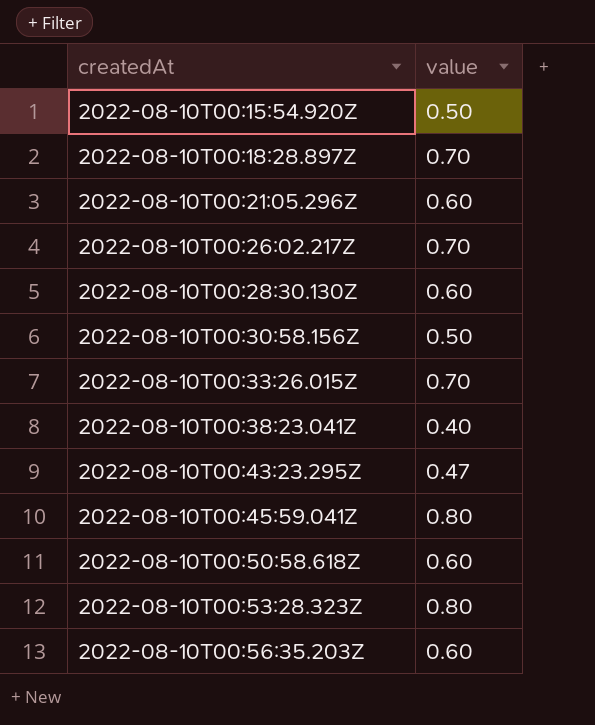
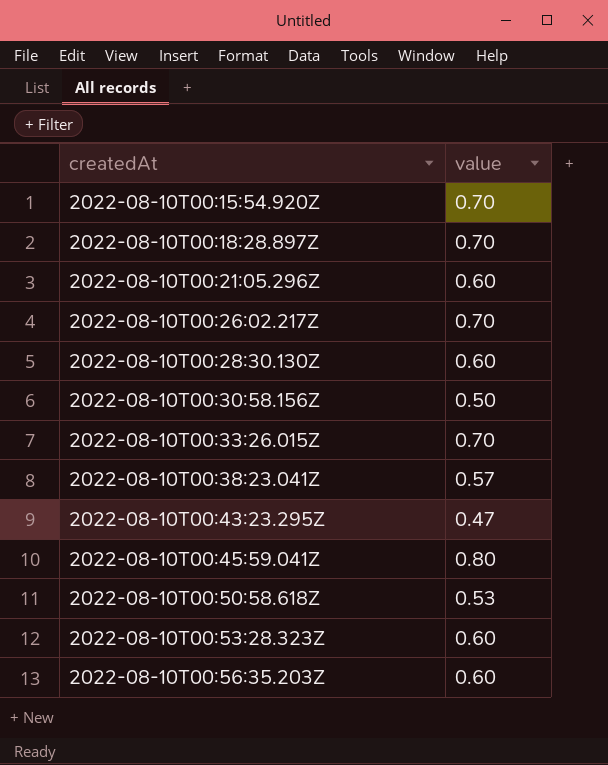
2022-08-10T00:15:54.920Z | value: 0.50 -> 0.70
2022-08-10T00:38:23.041Z | value: 0.40 -> 0.57
2022-08-10T00:50:58.618Z | value: 0.60 -> 0.53
2022-08-10T00:53:28.323Z | value: 0.80 -> 0.60

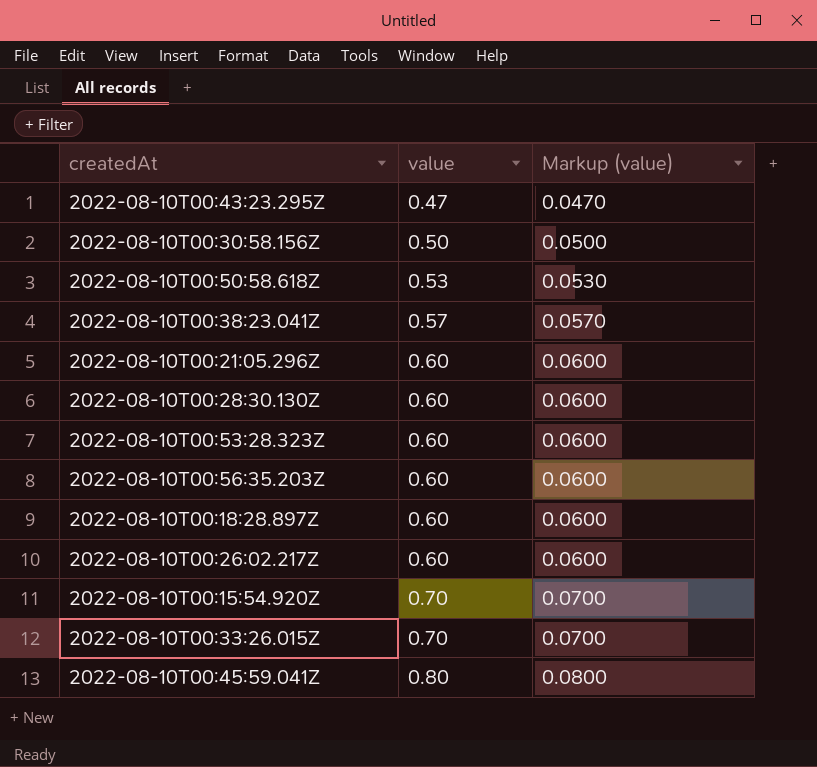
row order: createdAt ascending -> value ascending
column Markup (value) | formula: none -> [value] * 0.1
2022-08-10T00:18:28.897Z | value: 0.70 -> 0.60
2022-08-10T00:26:02.217Z | value: 0.70 -> 0.60

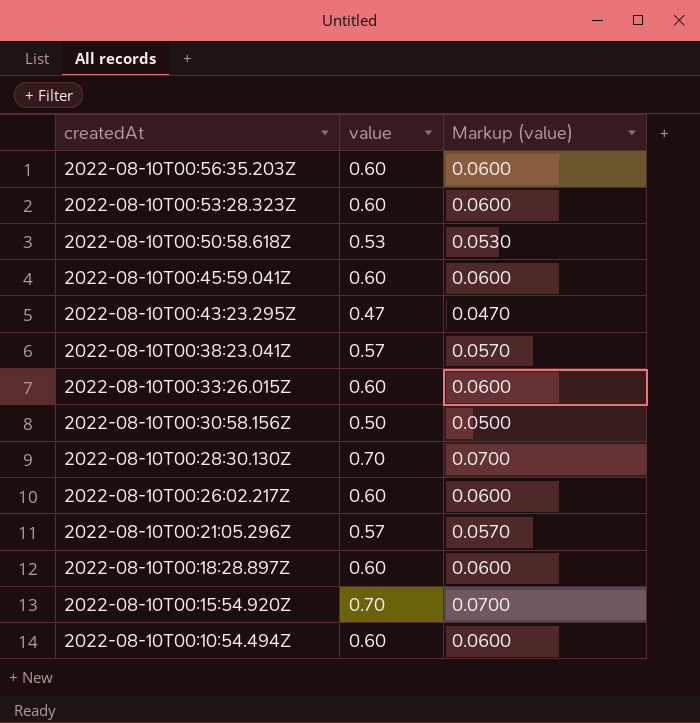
row order: value ascending -> createdAt descending
2022-08-10T00:45:59.041Z | value: 0.80 -> 0.60
2022-08-10T00:45:59.041Z | Markup (value): 0.0800 -> 0.0600
2022-08-10T00:33:26.015Z | value: 0.70 -> 0.60
2022-08-10T00:33:26.015Z | Markup (value): 0.0700 -> 0.0600
2022-08-10T00:28:30.130Z | value: 0.60 -> 0.70
2022-08-10T00:28:30.130Z | Markup (value): 0.0600 -> 0.0700
2022-08-10T00:21:05.296Z | value: 0.60 -> 0.57
2022-08-10T00:21:05.296Z | Markup (value): 0.0600 -> 0.0570
row 2022-08-10T00:10:54.494Z: none -> 0.60 | 0.0600

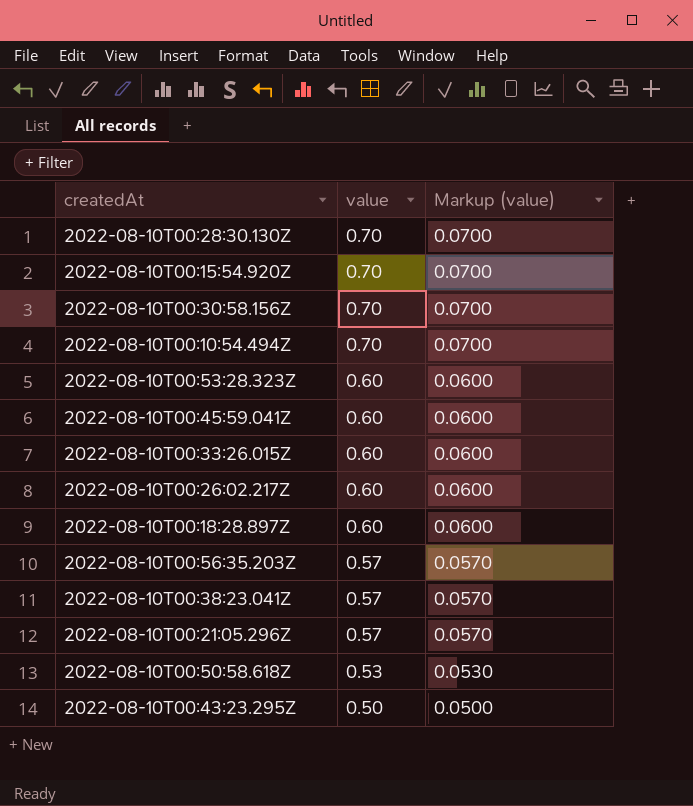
row order: createdAt descending -> value descending
2022-08-10T00:30:58.156Z | value: 0.50 -> 0.70
2022-08-10T00:30:58.156Z | Markup (value): 0.0500 -> 0.0700
2022-08-10T00:10:54.494Z | value: 0.60 -> 0.70
2022-08-10T00:10:54.494Z | Markup (value): 0.0600 -> 0.0700
2022-08-10T00:56:35.203Z | value: 0.60 -> 0.57
2022-08-10T00:56:35.203Z | Markup (value): 0.0600 -> 0.0570
2022-08-10T00:43:23.295Z | value: 0.47 -> 0.50
2022-08-10T00:43:23.295Z | Markup (value): 0.0470 -> 0.0500

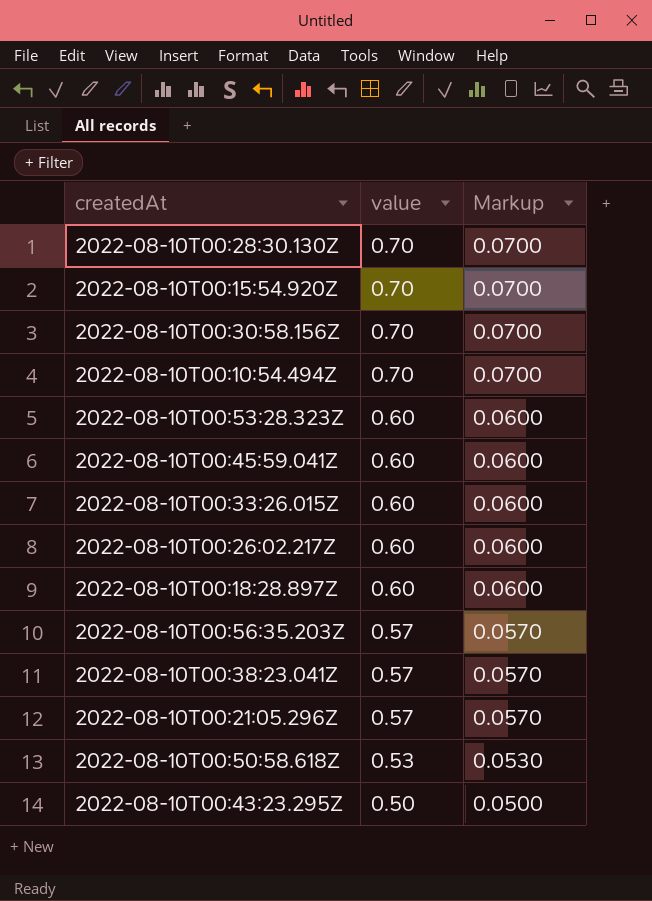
column name: Markup (value) -> Markup

